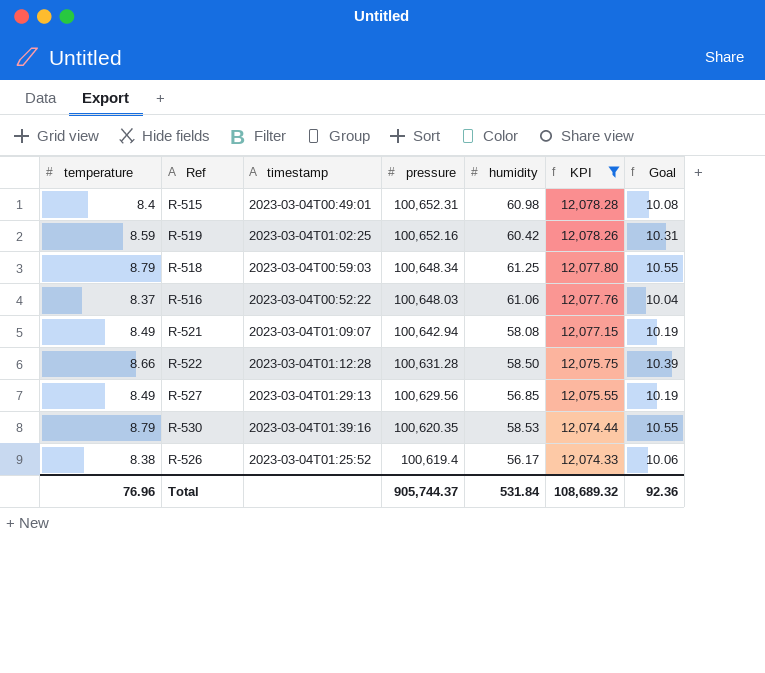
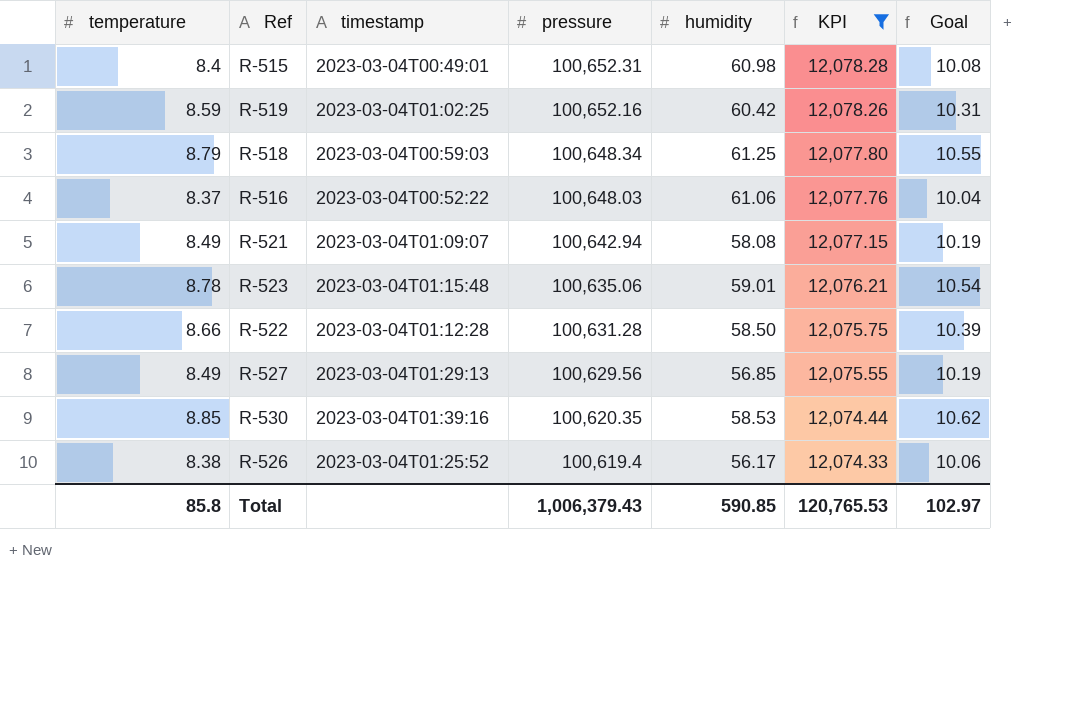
row R-523: none -> 8.78 | 2023-03-04T01:15:48 | 100,635.06 | 59.01 | 12,076.21 | 10.54
R-530 | temperature: 8.79 -> 8.85
R-530 | Goal: 10.55 -> 10.62
Total | temperature: 76.96 -> 85.8
Total | pressure: 905,744.37 -> 1,006,379.43
Total | humidity: 531.84 -> 590.85
Total | KPI: 108,689.32 -> 120,765.53
Total | Goal: 92.36 -> 102.97

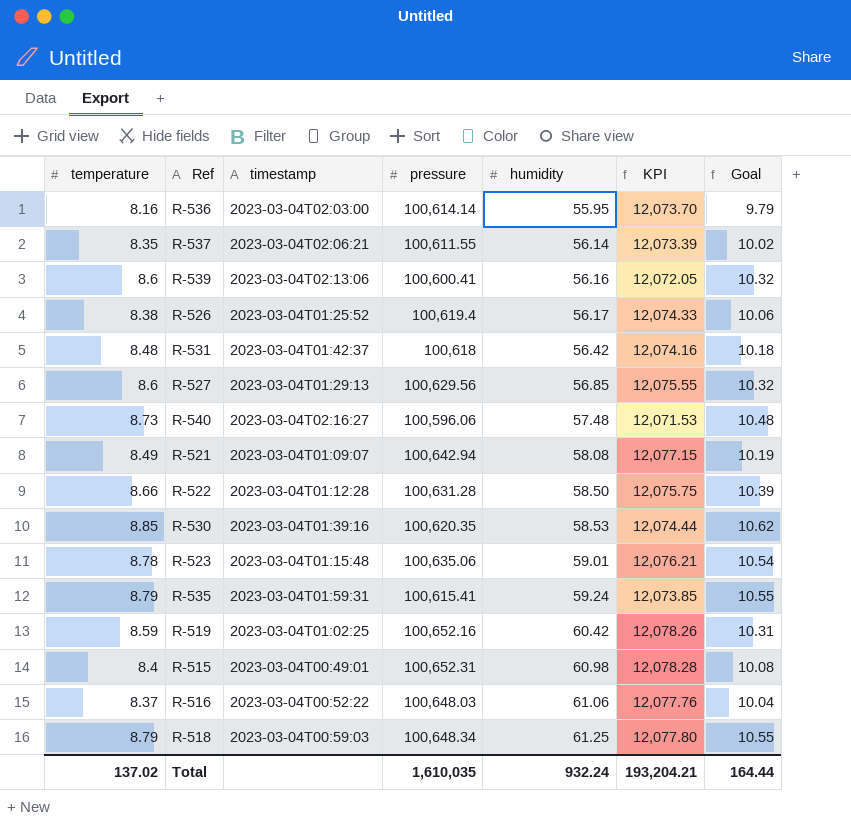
filter: KPI >= 12,074.33 -> none
row order: pressure descending -> humidity ascending
R-527 | temperature: 8.49 -> 8.6
R-527 | Goal: 10.19 -> 10.32
Total | temperature: 85.8 -> 137.02
Total | pressure: 1,006,379.43 -> 1,610,035
Total | humidity: 590.85 -> 932.24
Total | KPI: 120,765.53 -> 193,204.21
Total | Goal: 102.97 -> 164.44

